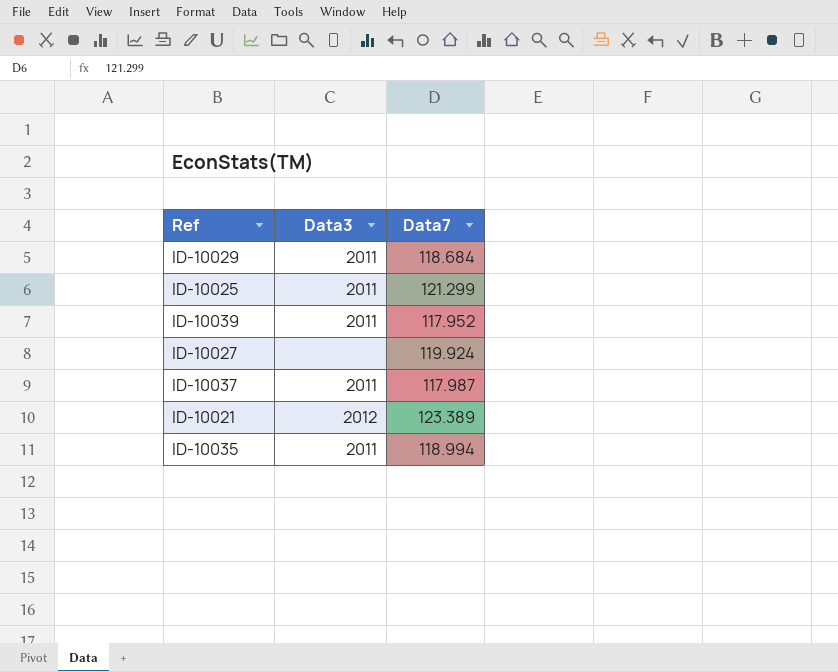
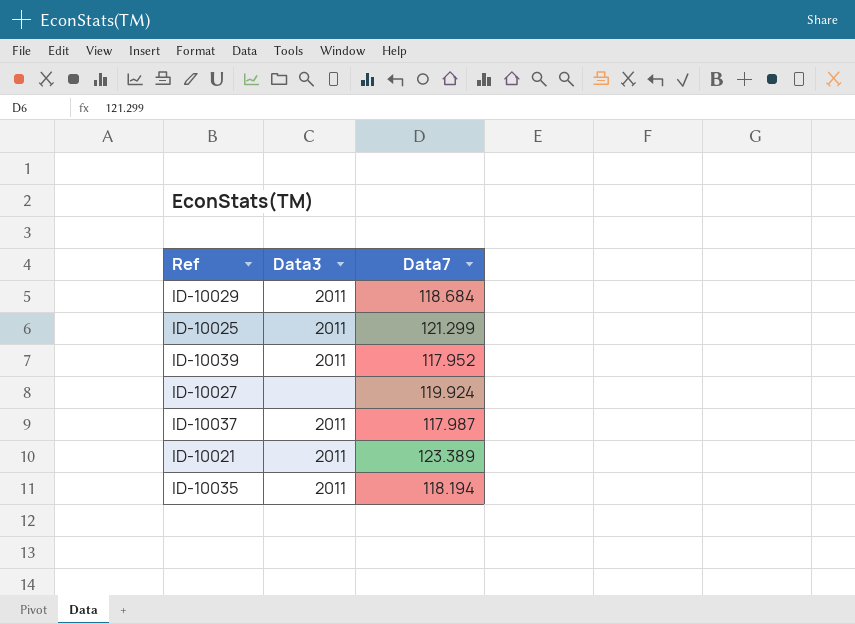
ID-10021 | Data3: 2012 -> 2011
ID-10035 | Data7: 118.994 -> 118.194

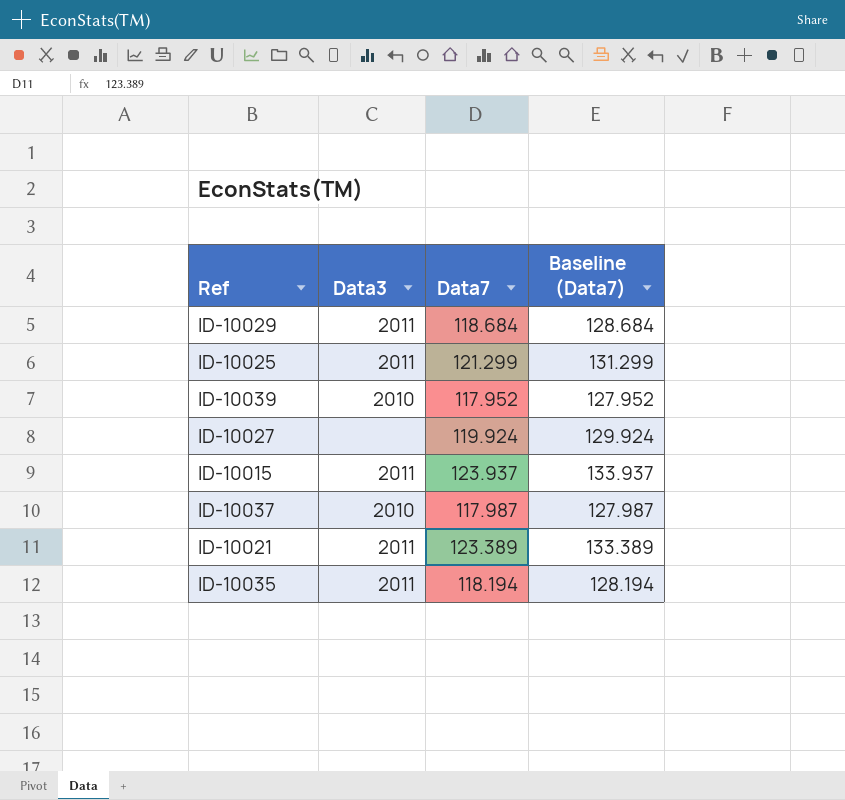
column Baseline (Data7) | formula: none -> [Data7] + 10
ID-10039 | Data3: 2011 -> 2010
row ID-10015: none -> 2011 | 123.937 | 133.937
ID-10037 | Data3: 2011 -> 2010

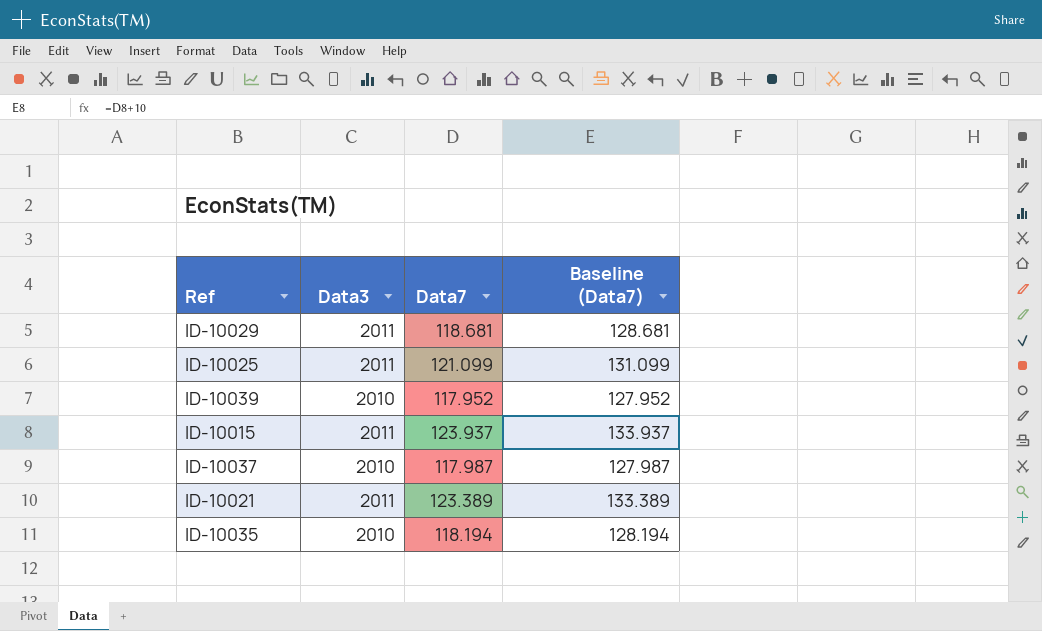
row ID-10027: none | 119.924 | 129.924 -> none
ID-10029 | Data7: 118.684 -> 118.681
ID-10029 | Baseline (Data7): 128.684 -> 128.681
ID-10025 | Data7: 121.299 -> 121.099
ID-10025 | Baseline (Data7): 131.299 -> 131.099
ID-10035 | Data3: 2011 -> 2010

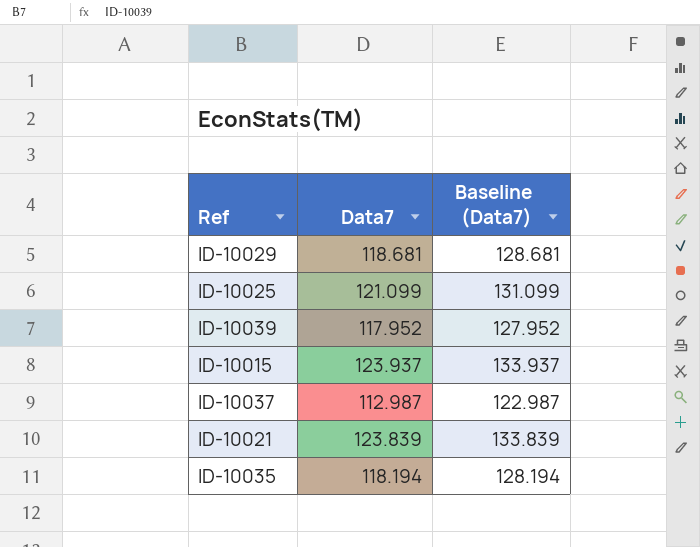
column Data3 | position: 2 -> none
ID-10037 | Data7: 117.987 -> 112.987
ID-10037 | Baseline (Data7): 127.987 -> 122.987
ID-10021 | Data7: 123.389 -> 123.839
ID-10021 | Baseline (Data7): 133.389 -> 133.839

